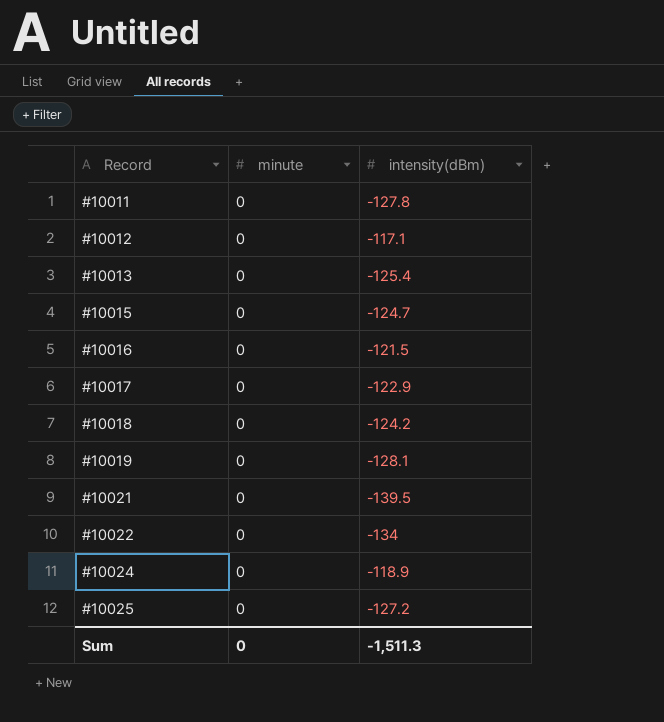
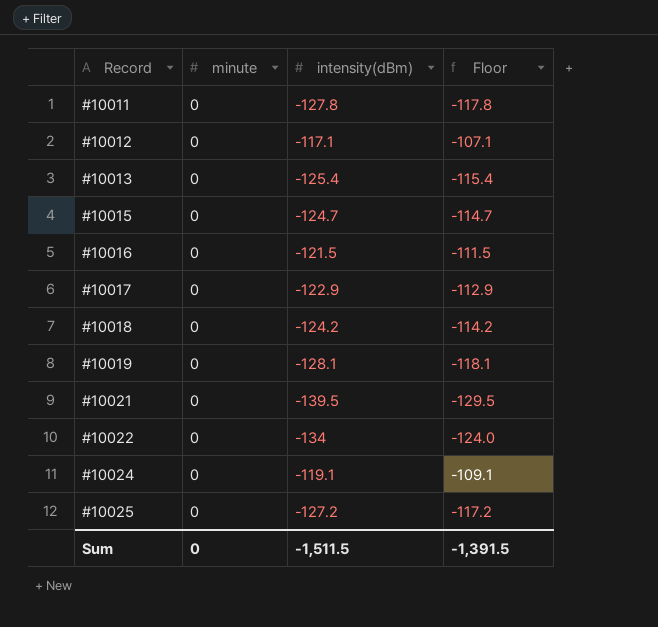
column Floor | formula: none -> [intensity(dBm)] + 10
#10024 | intensity(dBm): -118.9 -> -119.1
Sum | intensity(dBm): -1,511.3 -> -1,511.5

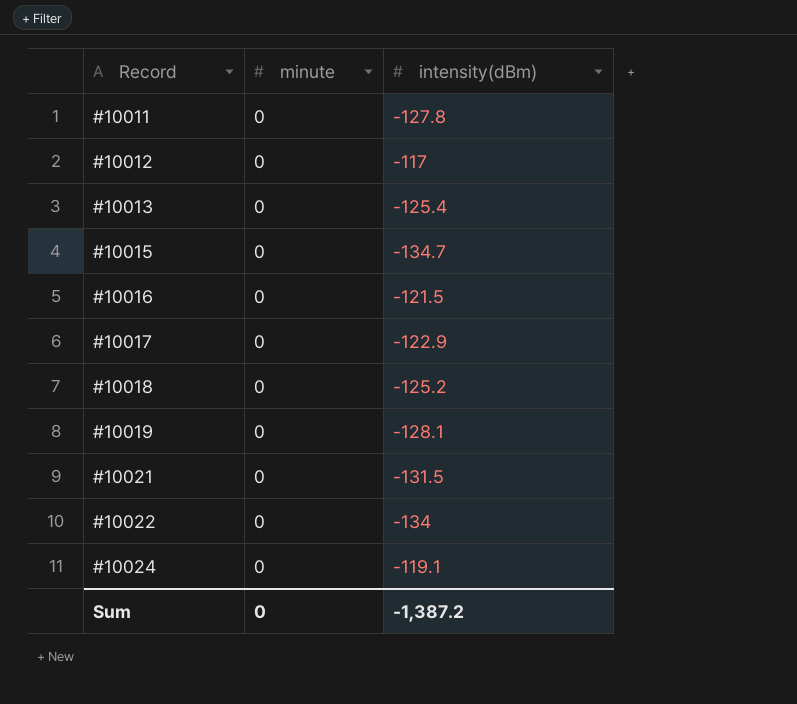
column Floor | formula: [intensity(dBm)] + 10 -> none
row #10025: 0 | -127.2 | -117.2 -> none
#10012 | intensity(dBm): -117.1 -> -117
#10015 | intensity(dBm): -124.7 -> -134.7
#10018 | intensity(dBm): -124.2 -> -125.2
#10021 | intensity(dBm): -139.5 -> -131.5
Sum | intensity(dBm): -1,511.5 -> -1,387.2

